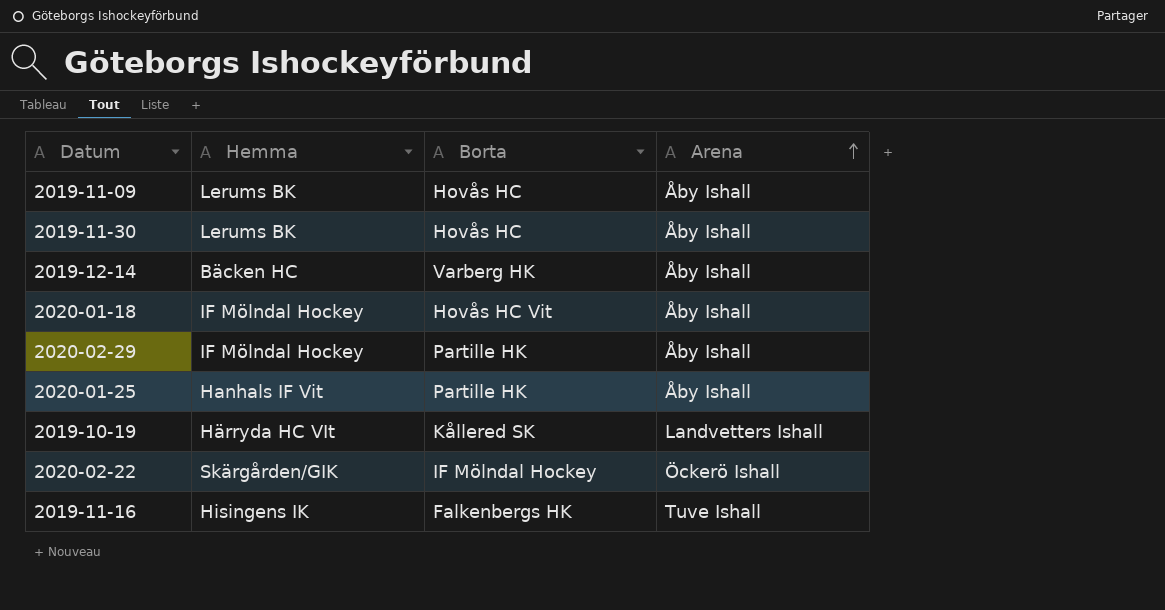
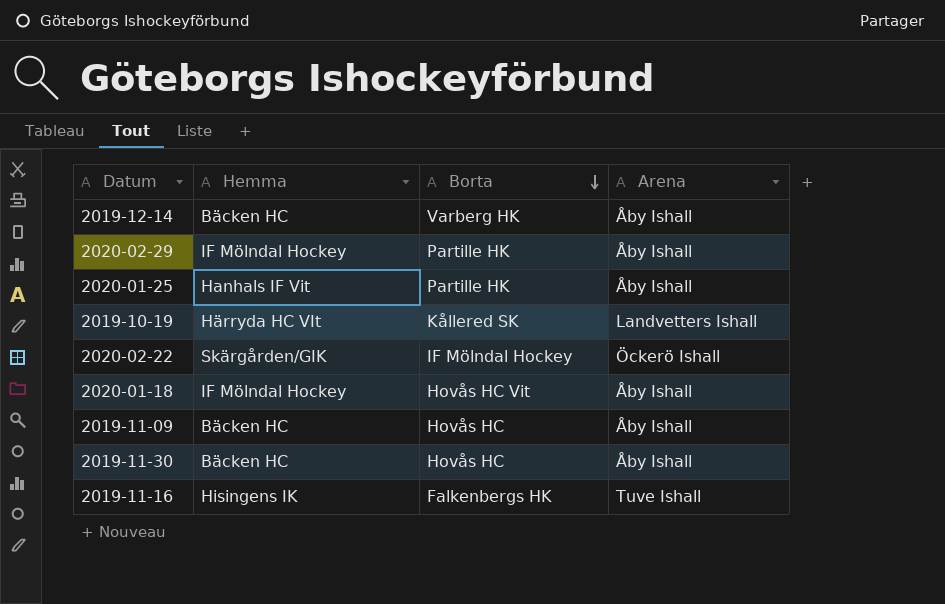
row order: Arena ascending -> Borta descending
2019-11-09 | Hemma: Lerums BK -> Bäcken HC
2019-11-30 | Hemma: Lerums BK -> Bäcken HC

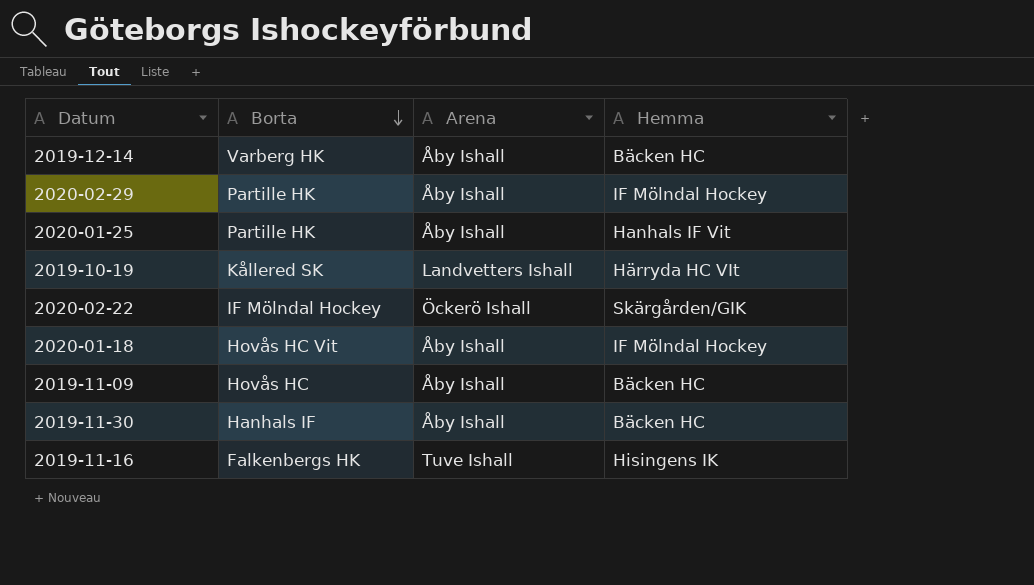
column Hemma | position: 2 -> 4
2019-11-30 | Borta: Hovås HC -> Hanhals IF

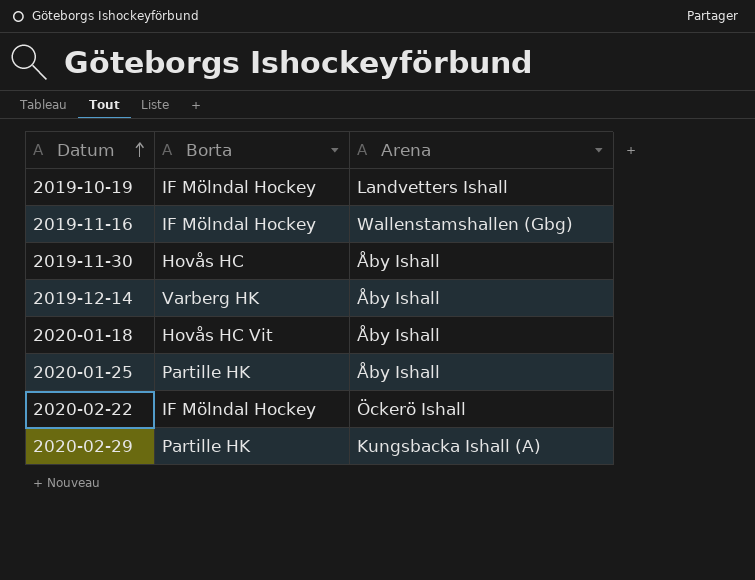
row order: Borta descending -> Datum ascending
column Hemma | position: 4 -> none
row 2019-11-09: Hovås HC | Åby Ishall | Bäcken HC -> none
2019-10-19 | Borta: Kållered SK -> IF Mölndal Hockey
2019-11-16 | Borta: Falkenbergs HK -> IF Mölndal Hockey
2019-11-16 | Arena: Tuve Ishall -> Wallenstamshallen (Gbg)
2019-11-30 | Borta: Hanhals IF -> Hovås HC
2020-02-29 | Arena: Åby Ishall -> Kungsbacka Ishall (A)

